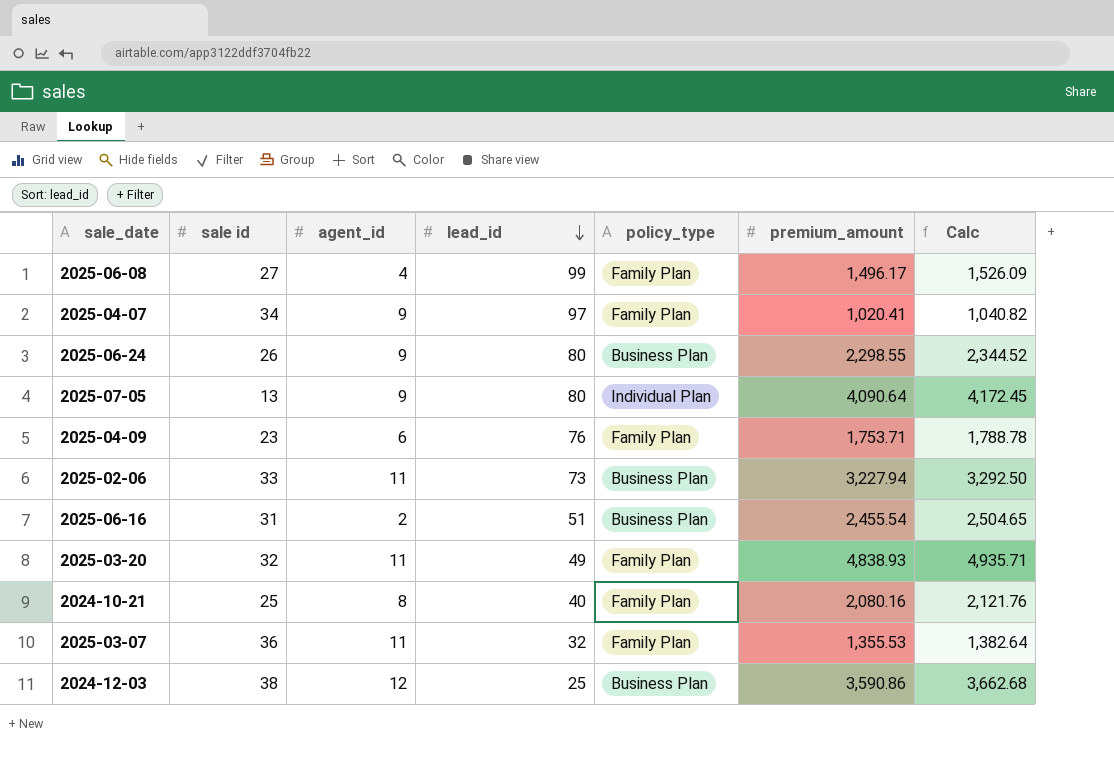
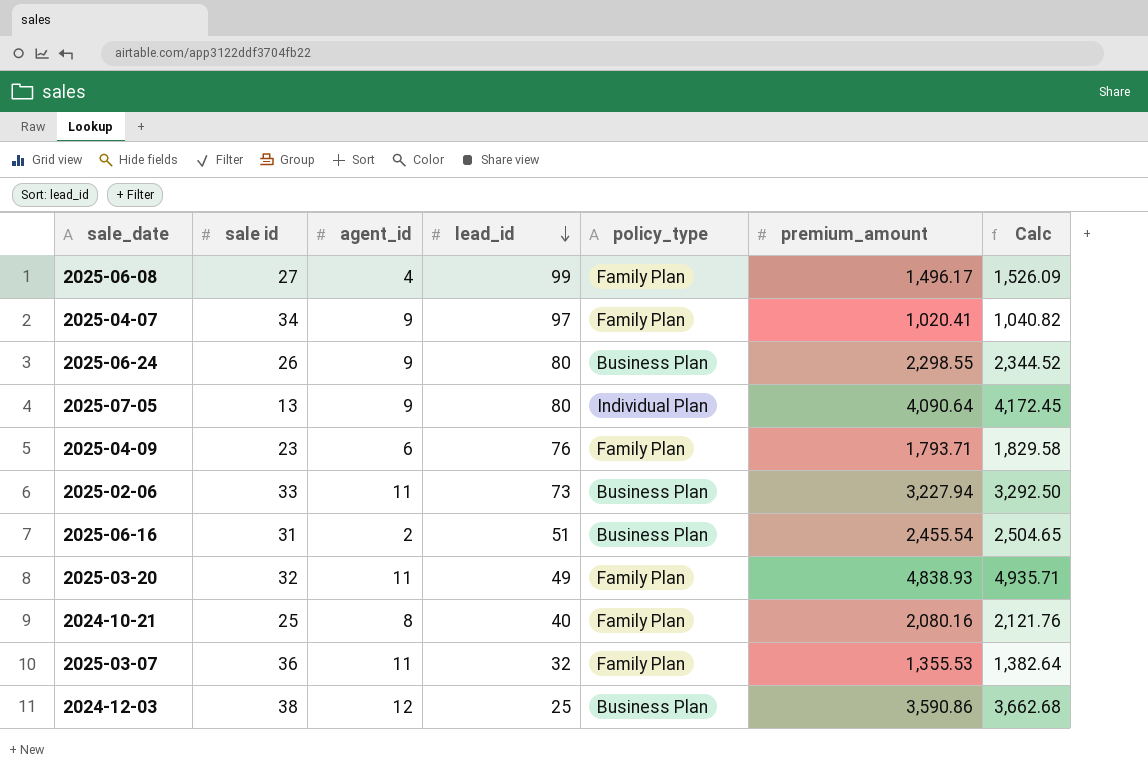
2025-04-09 | premium_amount: 1,753.71 -> 1,793.71
2025-04-09 | Calc: 1,788.78 -> 1,829.58

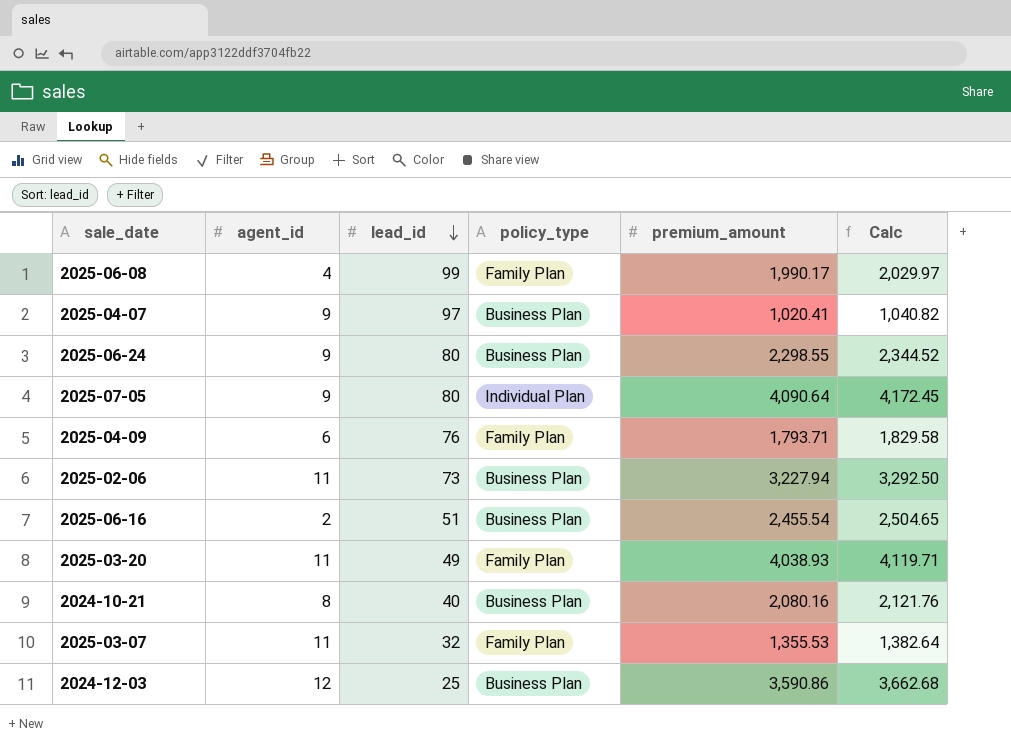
column sale id | position: 2 -> none
2025-06-08 | premium_amount: 1,496.17 -> 1,990.17
2025-06-08 | Calc: 1,526.09 -> 2,029.97
2025-04-07 | policy_type: Family Plan -> Business Plan
2025-03-20 | premium_amount: 4,838.93 -> 4,038.93
2025-03-20 | Calc: 4,935.71 -> 4,119.71
2024-10-21 | policy_type: Family Plan -> Business Plan

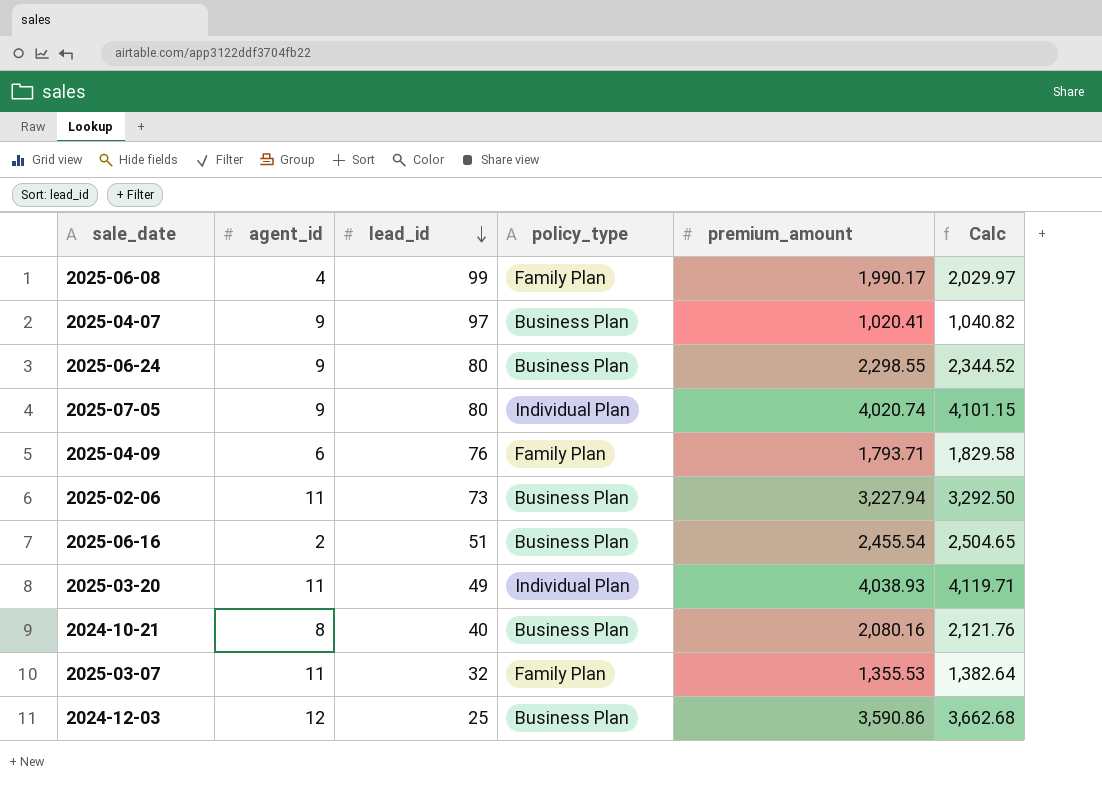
2025-07-05 | premium_amount: 4,090.64 -> 4,020.74
2025-07-05 | Calc: 4,172.45 -> 4,101.15
2025-03-20 | policy_type: Family Plan -> Individual Plan

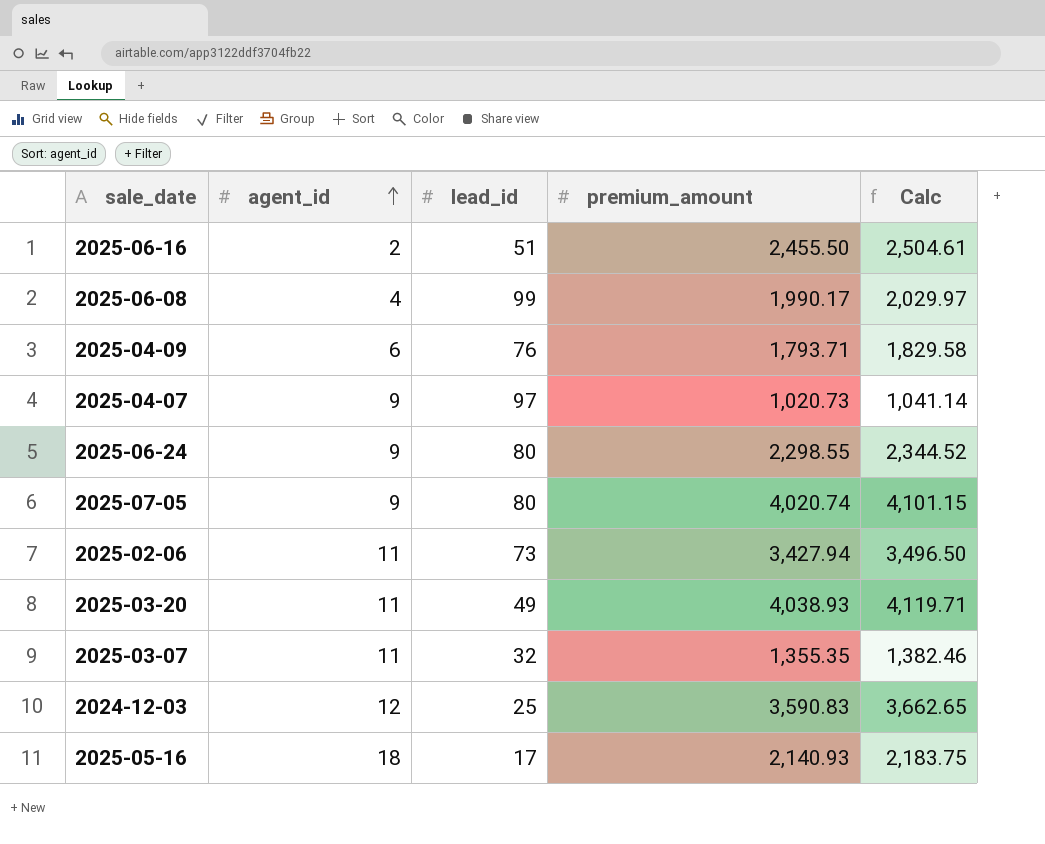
row order: lead_id descending -> agent_id ascending
column policy_type | position: 4 -> none
row 2024-10-21: 8 | 40 | Business Plan | 2,080.16 | 2,121.76 -> none
2025-06-16 | premium_amount: 2,455.54 -> 2,455.50
2025-06-16 | Calc: 2,504.65 -> 2,504.61
2025-04-07 | premium_amount: 1,020.41 -> 1,020.73
2025-04-07 | Calc: 1,040.82 -> 1,041.14
2025-02-06 | premium_amount: 3,227.94 -> 3,427.94
2025-02-06 | Calc: 3,292.50 -> 3,496.50
2025-03-07 | premium_amount: 1,355.53 -> 1,355.35
2025-03-07 | Calc: 1,382.64 -> 1,382.46
2024-12-03 | premium_amount: 3,590.86 -> 3,590.83
2024-12-03 | Calc: 3,662.68 -> 3,662.65
row 2025-05-16: none -> 18 | 17 | 2,140.93 | 2,183.75

